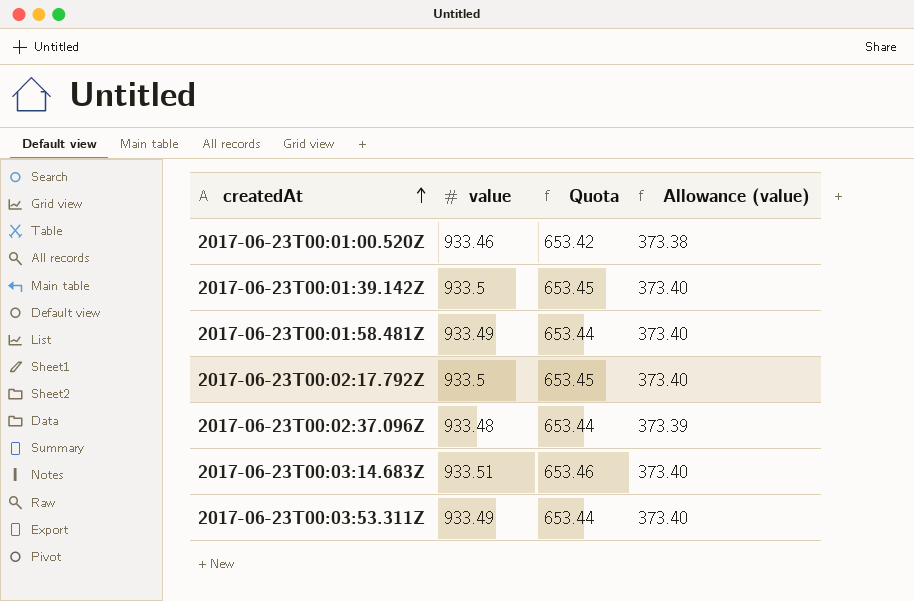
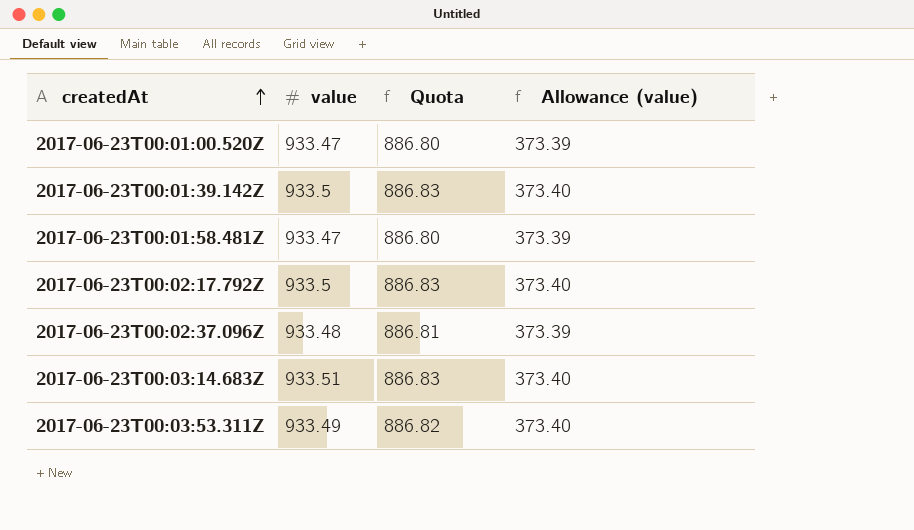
column Quota | formula: [value] * 0.7 -> [value] * 0.95
2017-06-23T00:01:00.520Z | value: 933.46 -> 933.47
2017-06-23T00:01:00.520Z | Allowance (value): 373.38 -> 373.39
2017-06-23T00:01:58.481Z | value: 933.49 -> 933.47
2017-06-23T00:01:58.481Z | Allowance (value): 373.40 -> 373.39

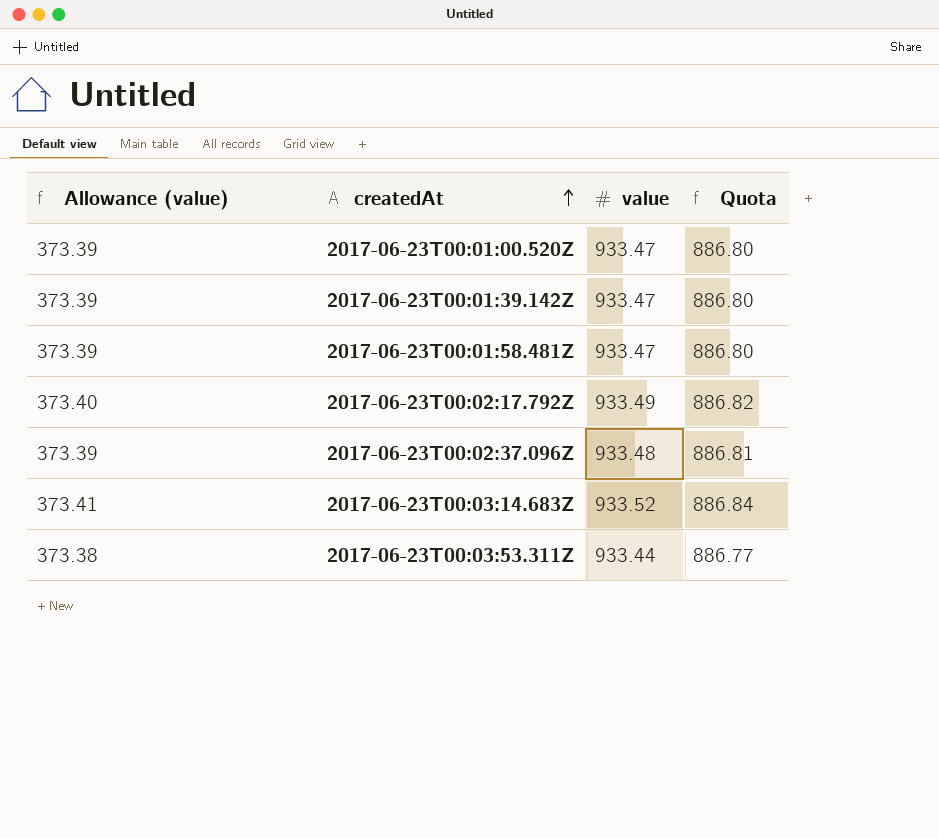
column Allowance (value) | position: 4 -> 1
2017-06-23T00:01:39.142Z | Allowance (value): 373.40 -> 373.39
2017-06-23T00:01:39.142Z | value: 933.5 -> 933.47
2017-06-23T00:01:39.142Z | Quota: 886.83 -> 886.80
2017-06-23T00:02:17.792Z | value: 933.5 -> 933.49
2017-06-23T00:02:17.792Z | Quota: 886.83 -> 886.82
2017-06-23T00:03:14.683Z | Allowance (value): 373.40 -> 373.41
2017-06-23T00:03:14.683Z | value: 933.51 -> 933.52
2017-06-23T00:03:14.683Z | Quota: 886.83 -> 886.84
2017-06-23T00:03:53.311Z | Allowance (value): 373.40 -> 373.38
2017-06-23T00:03:53.311Z | value: 933.49 -> 933.44
2017-06-23T00:03:53.311Z | Quota: 886.82 -> 886.77

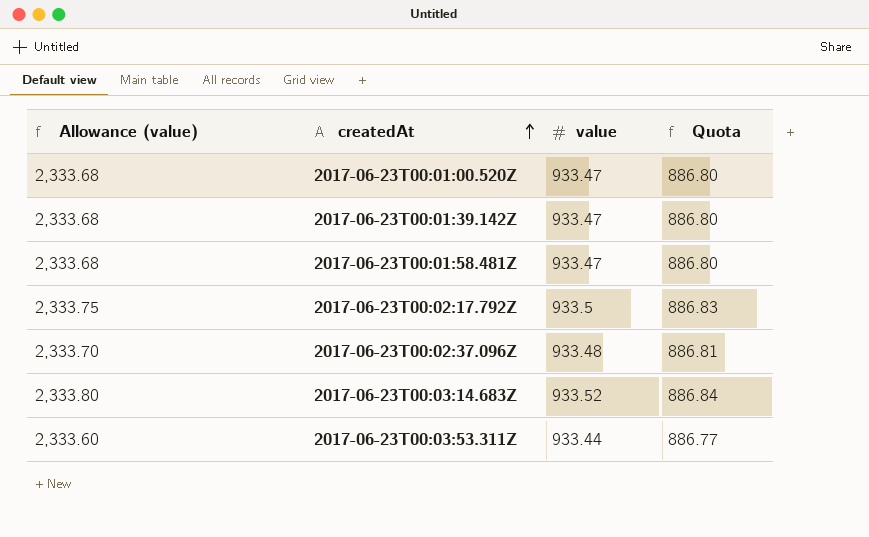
column Allowance (value) | formula: [value] * 0.4 -> [value] * 2.5
2017-06-23T00:02:17.792Z | value: 933.49 -> 933.5
2017-06-23T00:02:17.792Z | Quota: 886.82 -> 886.83

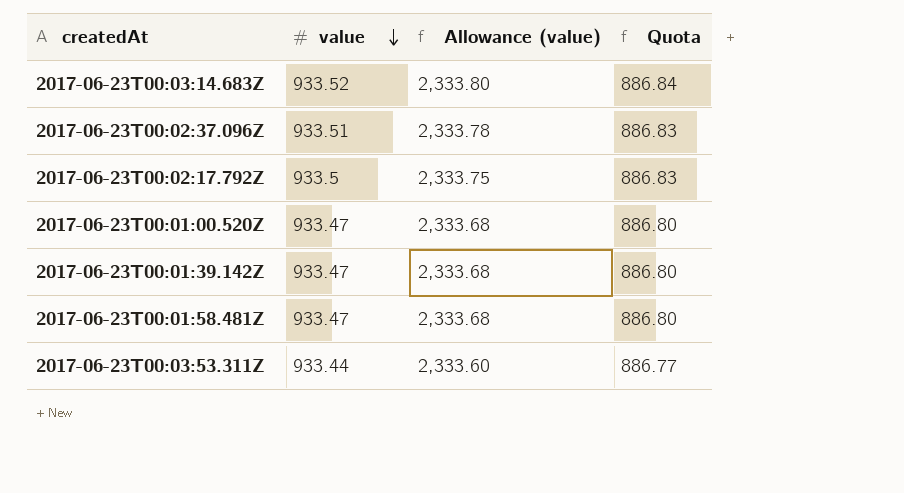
row order: createdAt ascending -> value descending
column Allowance (value) | position: 1 -> 3
2017-06-23T00:02:37.096Z | value: 933.48 -> 933.51
2017-06-23T00:02:37.096Z | Allowance (value): 2,333.70 -> 2,333.78
2017-06-23T00:02:37.096Z | Quota: 886.81 -> 886.83

